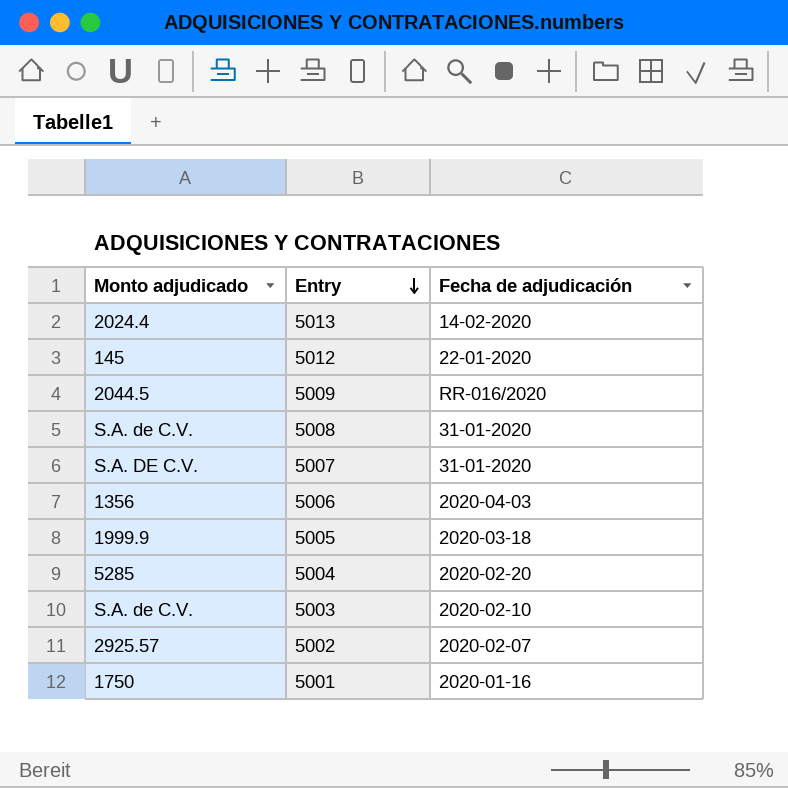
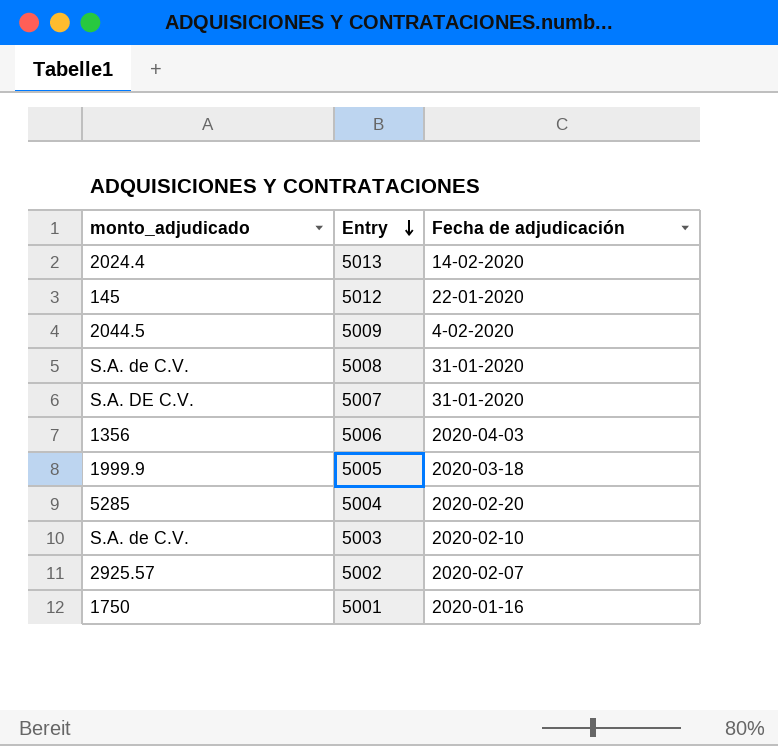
column name: Monto adjudicado -> monto_adjudicado
5009 | Fecha de adjudicación: RR-016/2020 -> 4-02-2020

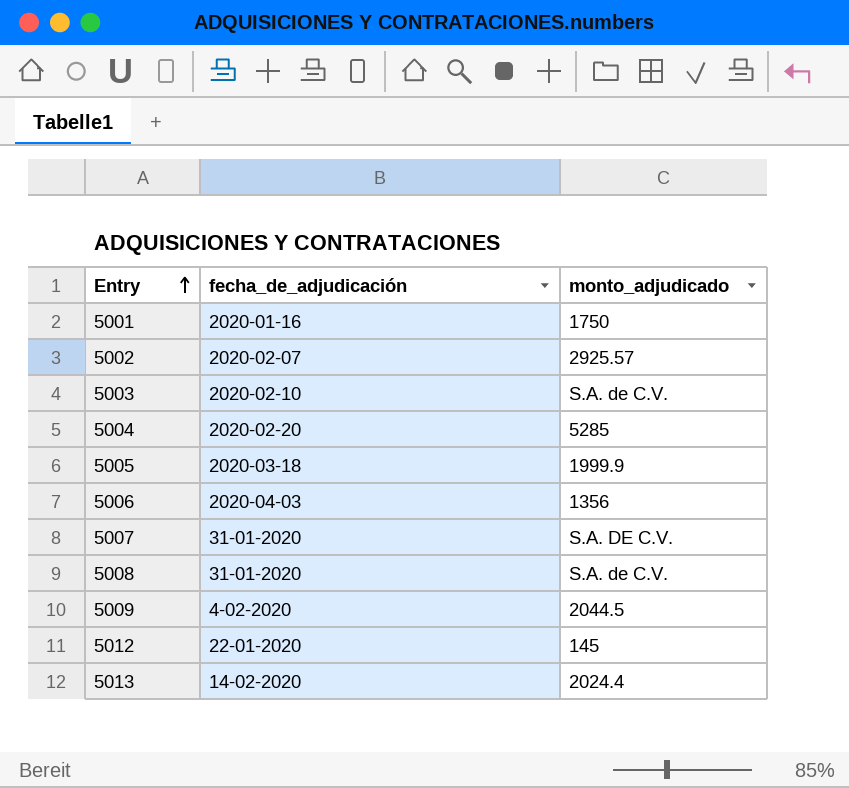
row order: Entry descending -> Entry ascending
column name: Fecha de adjudicación -> fecha_de_adjudicación
column monto_adjudicado | position: 1 -> 3

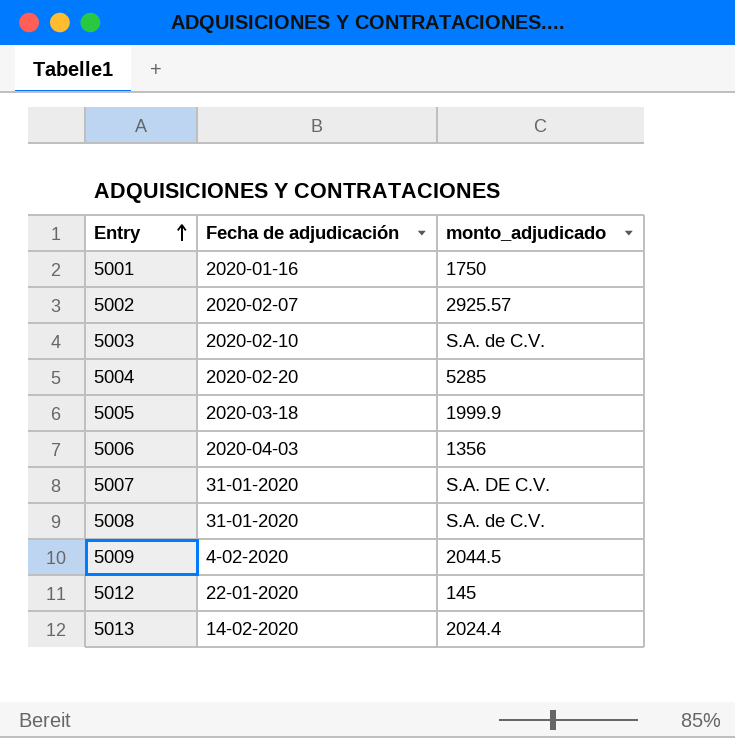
column name: fecha_de_adjudicación -> Fecha de adjudicación

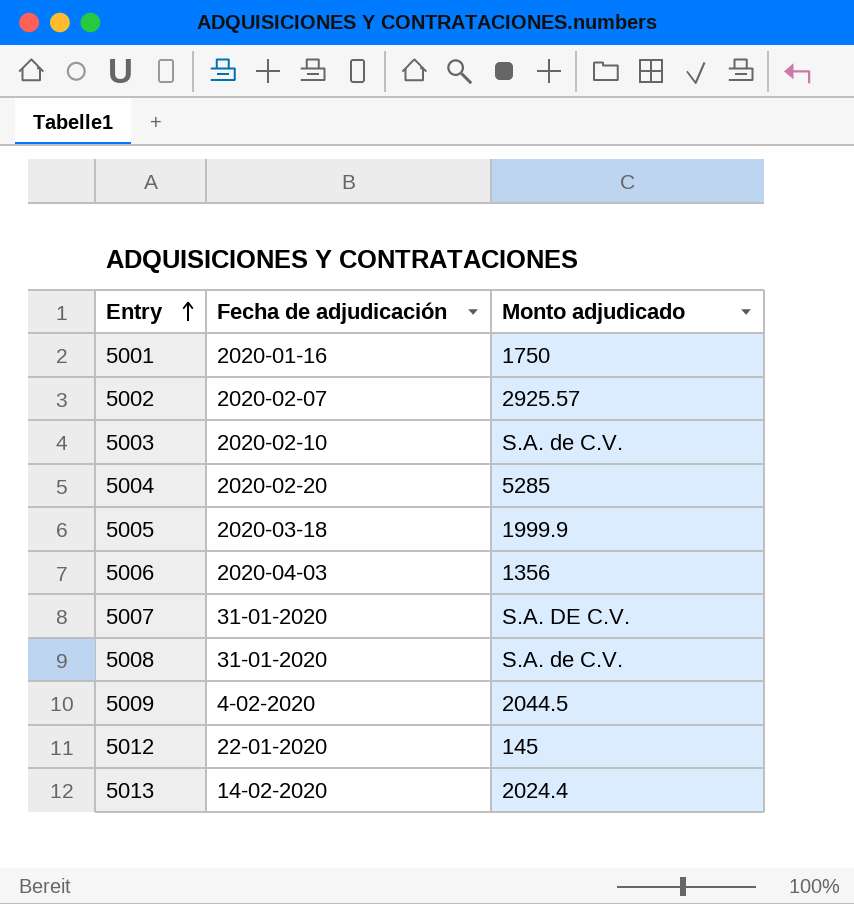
column name: monto_adjudicado -> Monto adjudicado

